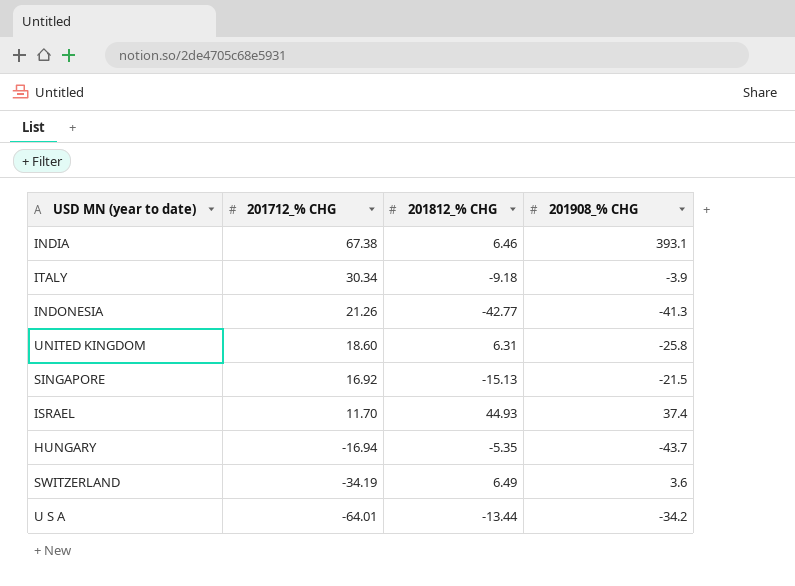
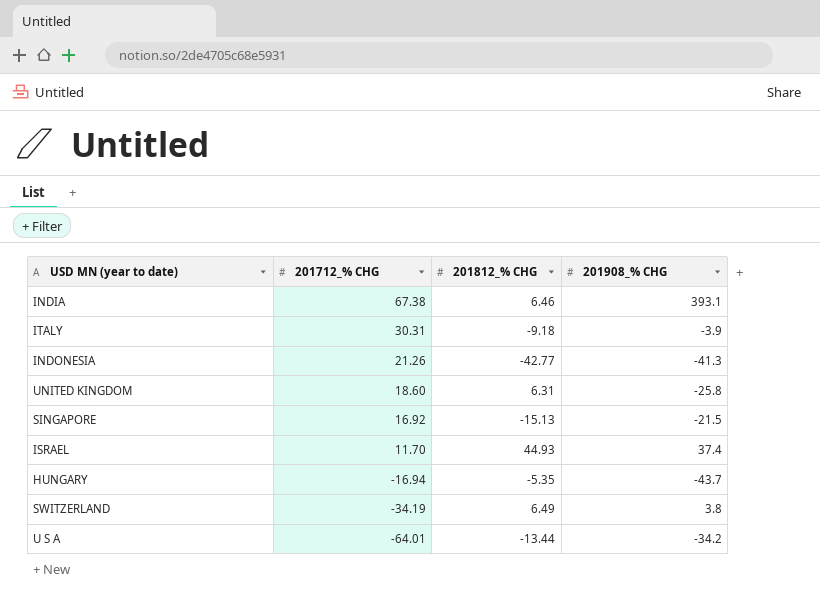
ITALY | 201712_% CHG: 30.34 -> 30.31
SWITZERLAND | 201908_% CHG: 3.6 -> 3.8

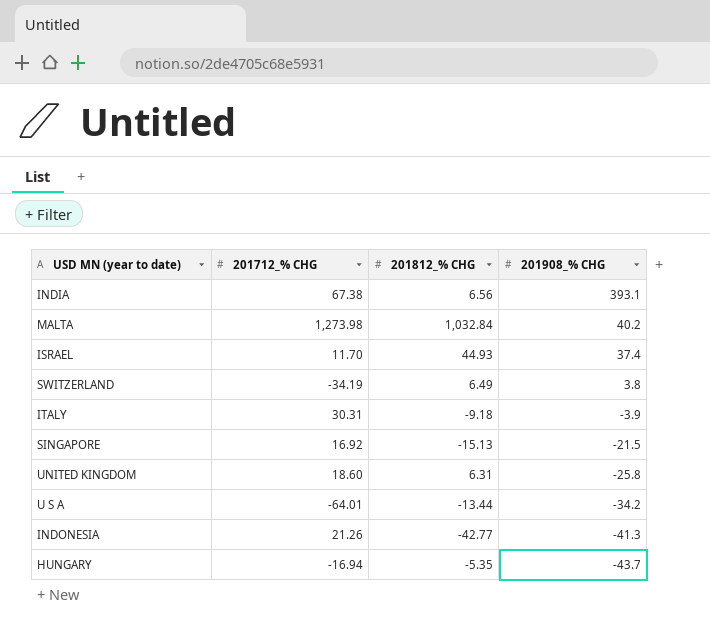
row order: 201712_% CHG descending -> 201908_% CHG descending
INDIA | 201812_% CHG: 6.46 -> 6.56
row MALTA: none -> 1,273.98 | 1,032.84 | 40.2

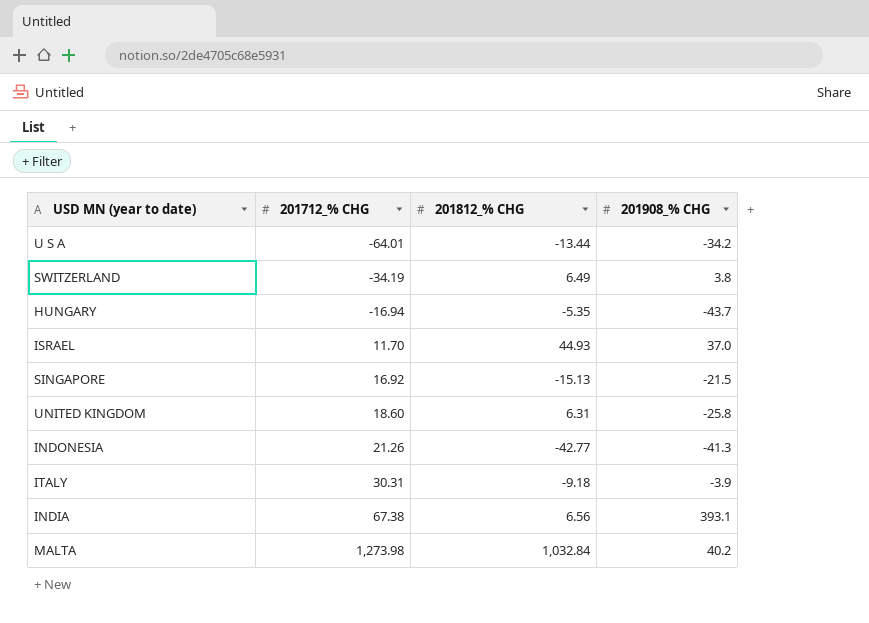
row order: 201908_% CHG descending -> 201712_% CHG ascending
ISRAEL | 201908_% CHG: 37.4 -> 37.0

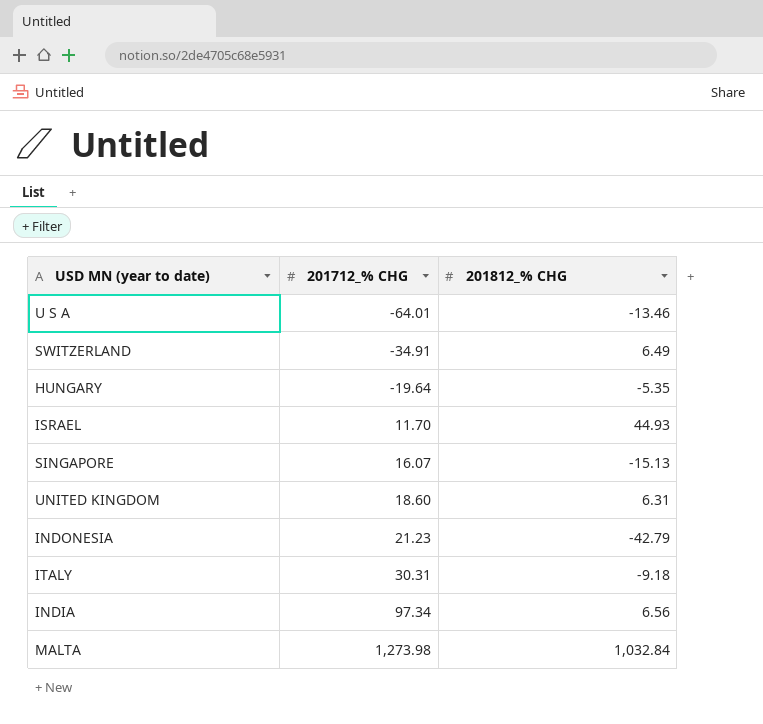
column 201908_% CHG | position: 4 -> none
U S A | 201812_% CHG: -13.44 -> -13.46
SWITZERLAND | 201712_% CHG: -34.19 -> -34.91
HUNGARY | 201712_% CHG: -16.94 -> -19.64
SINGAPORE | 201712_% CHG: 16.92 -> 16.07
INDONESIA | 201712_% CHG: 21.26 -> 21.23
INDONESIA | 201812_% CHG: -42.77 -> -42.79
INDIA | 201712_% CHG: 67.38 -> 97.34

